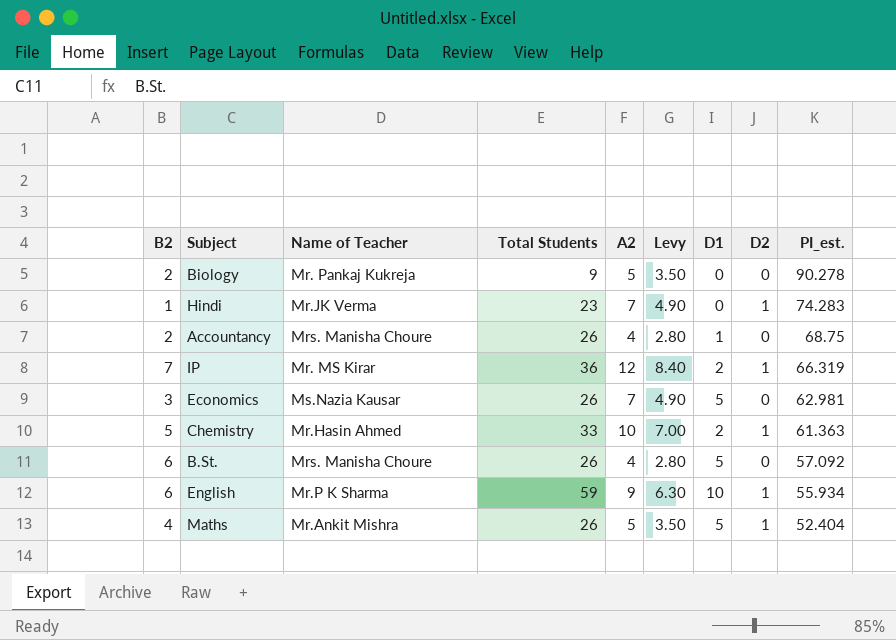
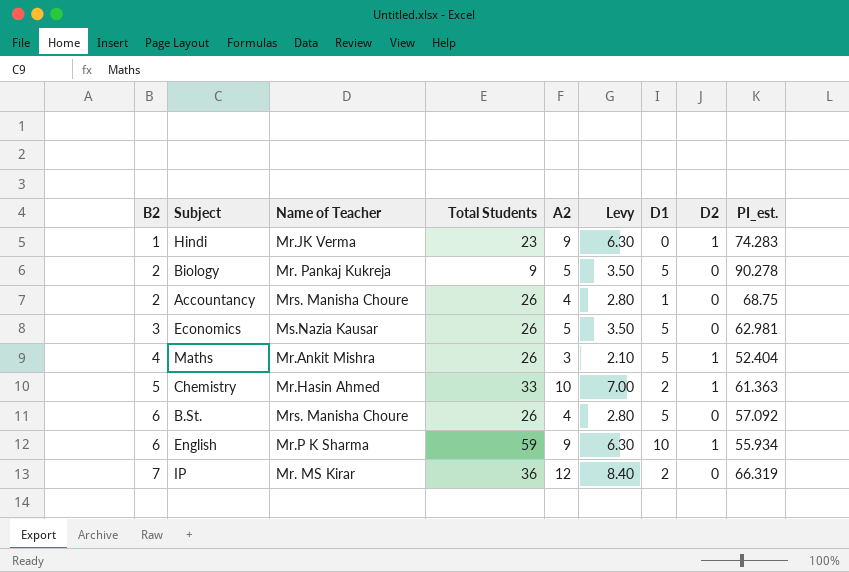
row order: PI_est. descending -> B2 ascending
Hindi | A2: 7 -> 9
Hindi | Levy: 4.90 -> 6.30
Biology | D1: 0 -> 5
Economics | A2: 7 -> 5
Economics | Levy: 4.90 -> 3.50
Maths | A2: 5 -> 3
Maths | Levy: 3.50 -> 2.10
IP | D2: 1 -> 0

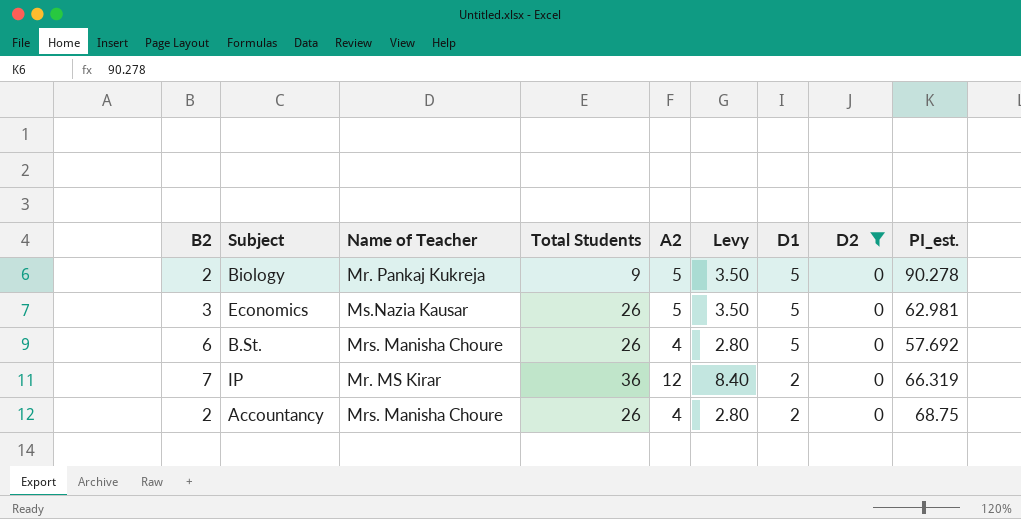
filter: none -> D2 = 0
row order: B2 ascending -> D1 descending
B.St. | PI_est.: 57.092 -> 57.692
Accountancy | D1: 1 -> 2

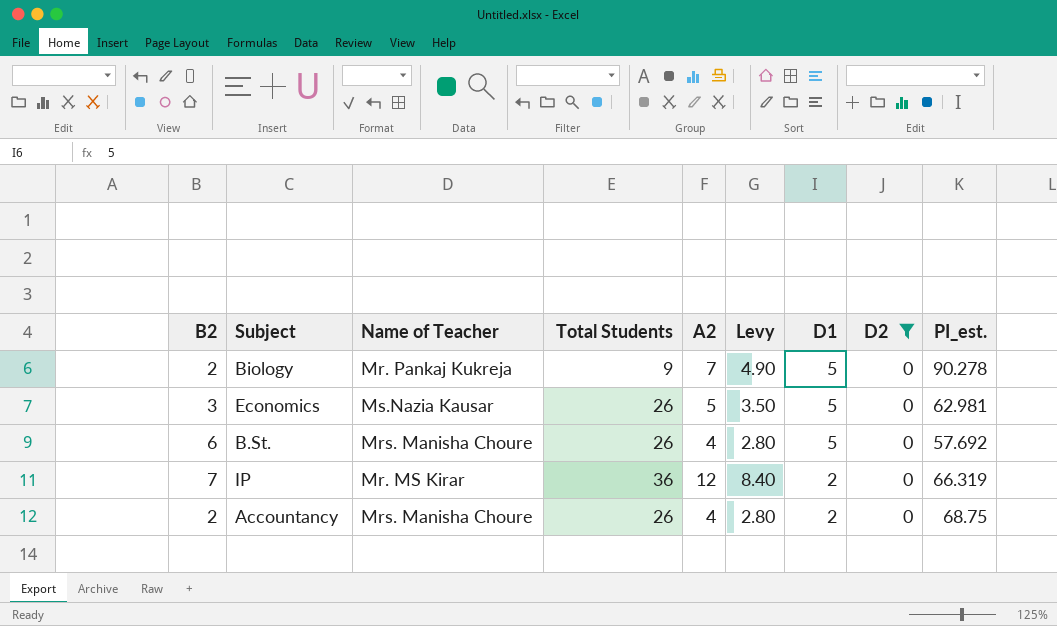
Biology | A2: 5 -> 7
Biology | Levy: 3.50 -> 4.90

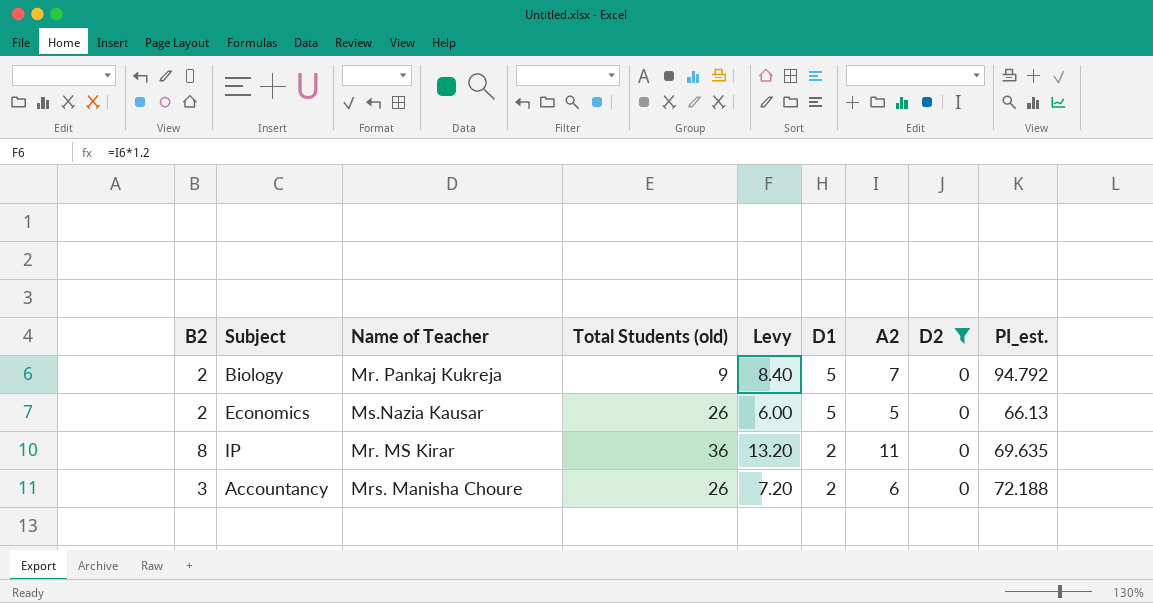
column name: Total Students -> Total Students (old)
column Levy | formula: [A2] * 0.7 -> [A2] * 1.2
column A2 | position: 5 -> 7
row B.St.: 6 | Mrs. Manisha Choure | 26 | 4 | 2.80 | 5 | 0 | 57.692 -> none
Biology | PI_est.: 90.278 -> 94.792
Economics | B2: 3 -> 2
Economics | PI_est.: 62.981 -> 66.13
IP | B2: 7 -> 8
IP | A2: 12 -> 11
IP | PI_est.: 66.319 -> 69.635
Accountancy | B2: 2 -> 3
Accountancy | A2: 4 -> 6
Accountancy | PI_est.: 68.75 -> 72.188

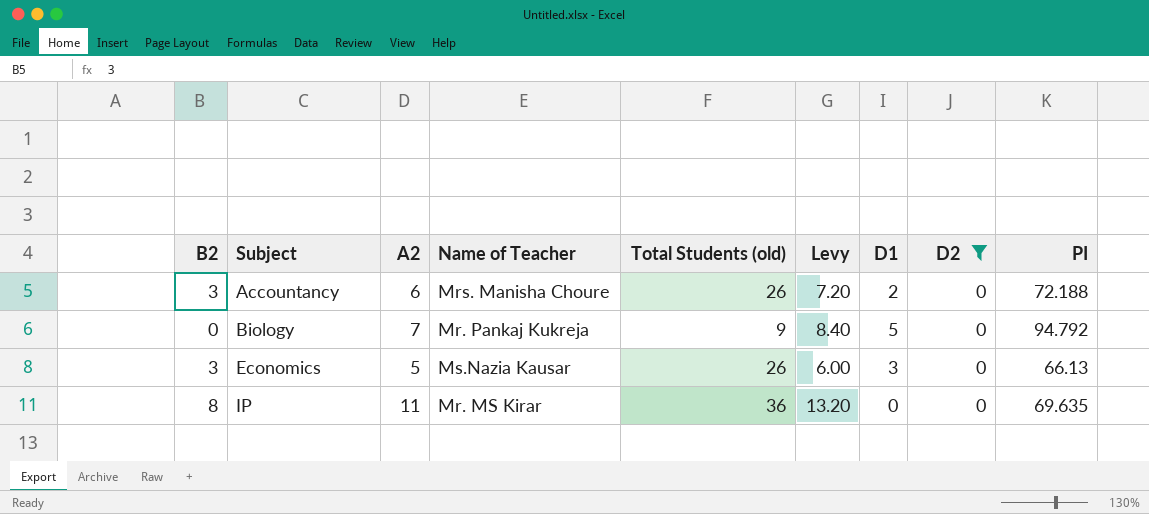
row order: D1 descending -> Subject ascending
column A2 | position: 7 -> 3
column name: PI_est. -> PI
Biology | B2: 2 -> 0
Economics | B2: 2 -> 3
Economics | D1: 5 -> 3
IP | D1: 2 -> 0

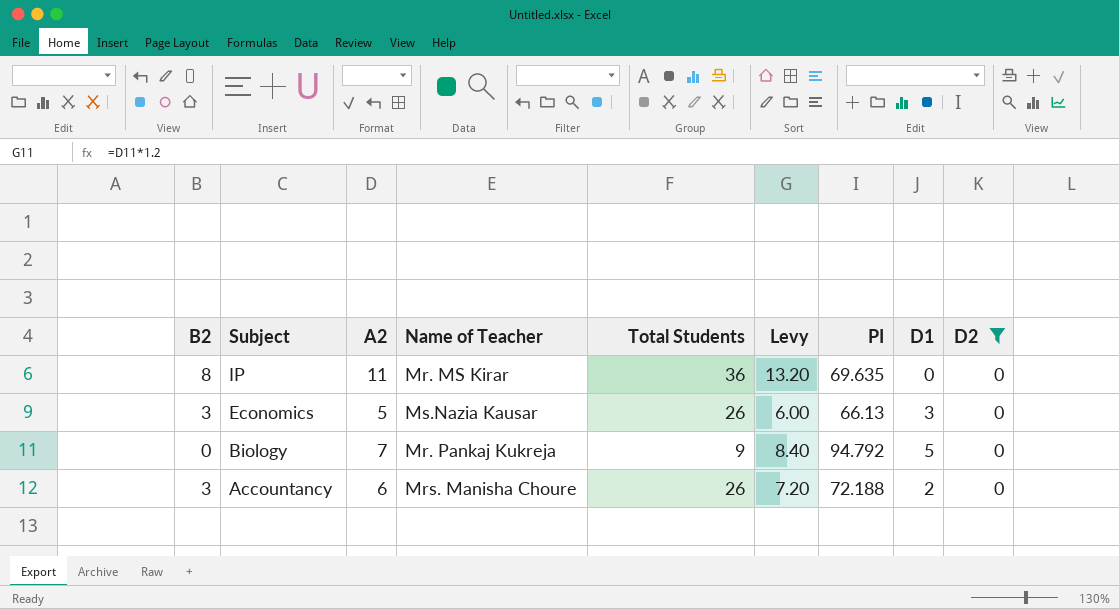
row order: Subject ascending -> Subject descending
column name: Total Students (old) -> Total Students
column PI | position: 9 -> 7

